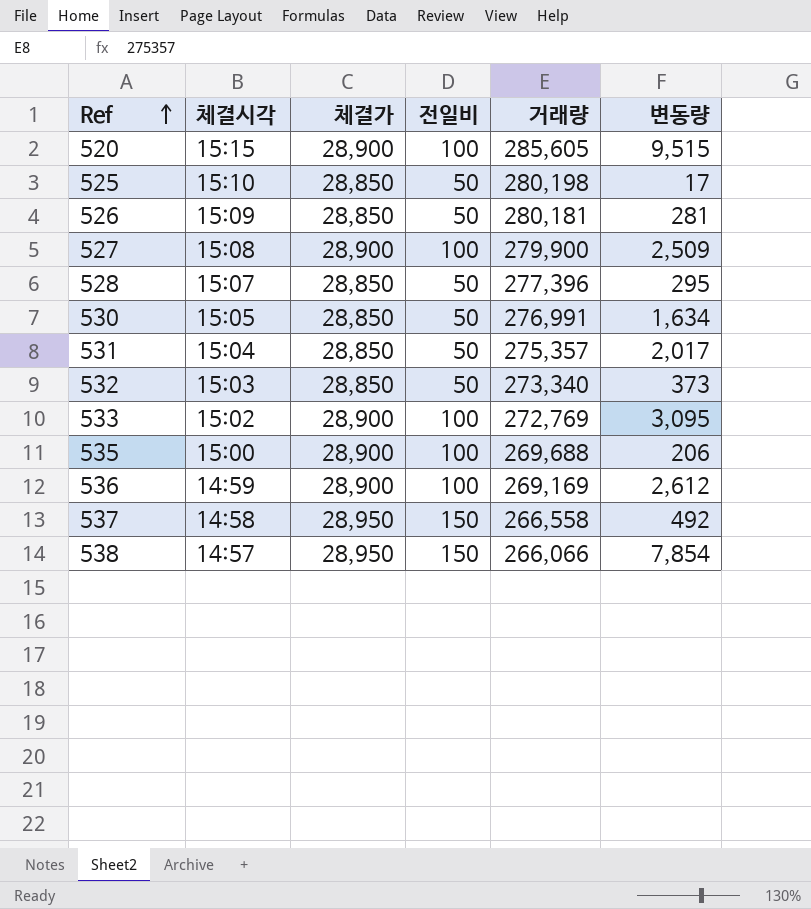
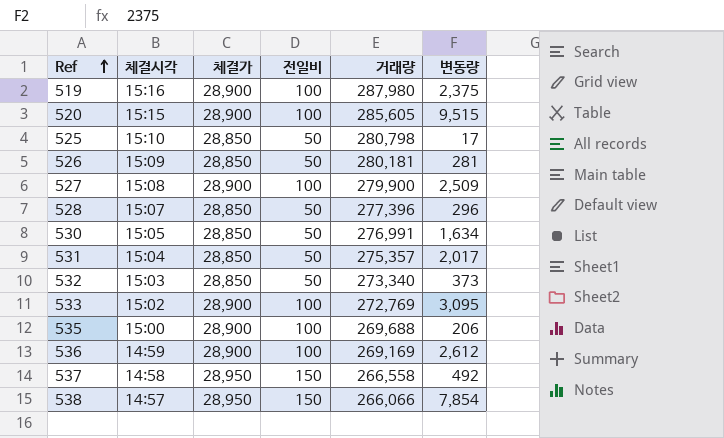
row 519: none -> 15:16 | 28,900 | 100 | 287,980 | 2,375
525 | 거래량: 280,198 -> 280,798
528 | 변동량: 295 -> 296

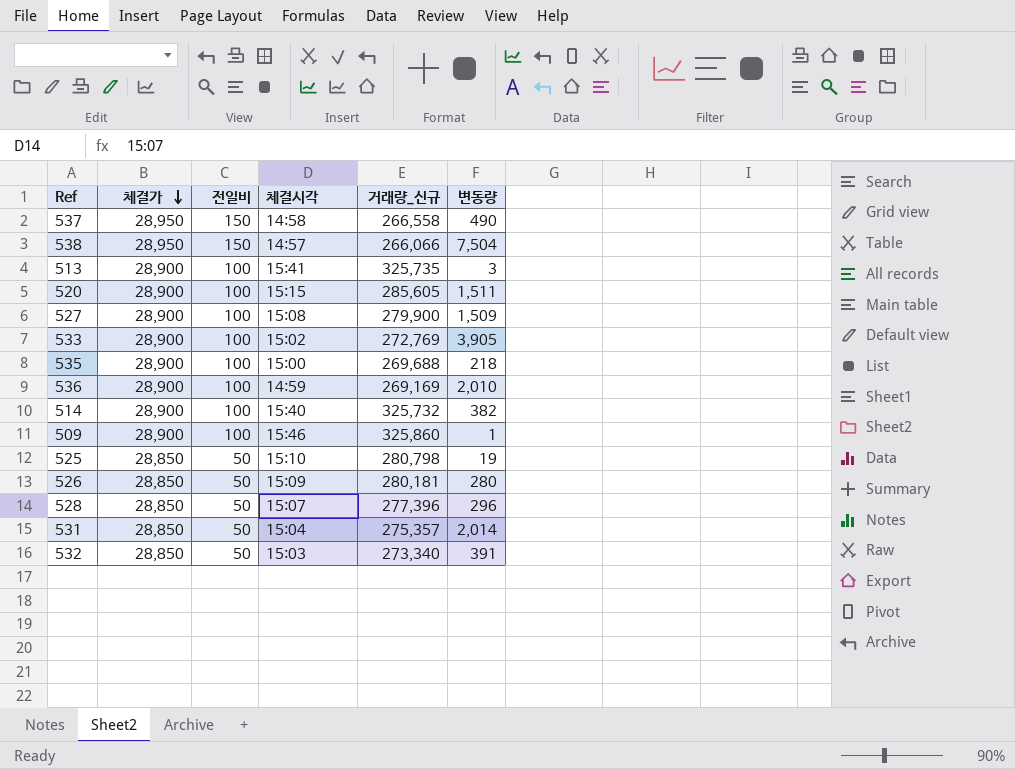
row order: Ref ascending -> 체결가 descending
column 체결시각 | position: 2 -> 4
column name: 거래량 -> 거래량_신규
row 519: 15:16 | 28,900 | 100 | 287,980 | 2,375 -> none
row 530: 15:05 | 28,850 | 50 | 276,991 | 1,634 -> none
537 | 변동량: 492 -> 490
538 | 변동량: 7,854 -> 7,504
row 513: none -> 28,900 | 100 | 15:41 | 325,735 | 3
520 | 변동량: 9,515 -> 1,511
527 | 변동량: 2,509 -> 1,509
533 | 변동량: 3,095 -> 3,905
535 | 변동량: 206 -> 218
536 | 변동량: 2,612 -> 2,010
row 514: none -> 28,900 | 100 | 15:40 | 325,732 | 382
row 509: none -> 28,900 | 100 | 15:46 | 325,860 | 1
525 | 변동량: 17 -> 19
526 | 변동량: 281 -> 280
531 | 변동량: 2,017 -> 2,014
532 | 변동량: 373 -> 391

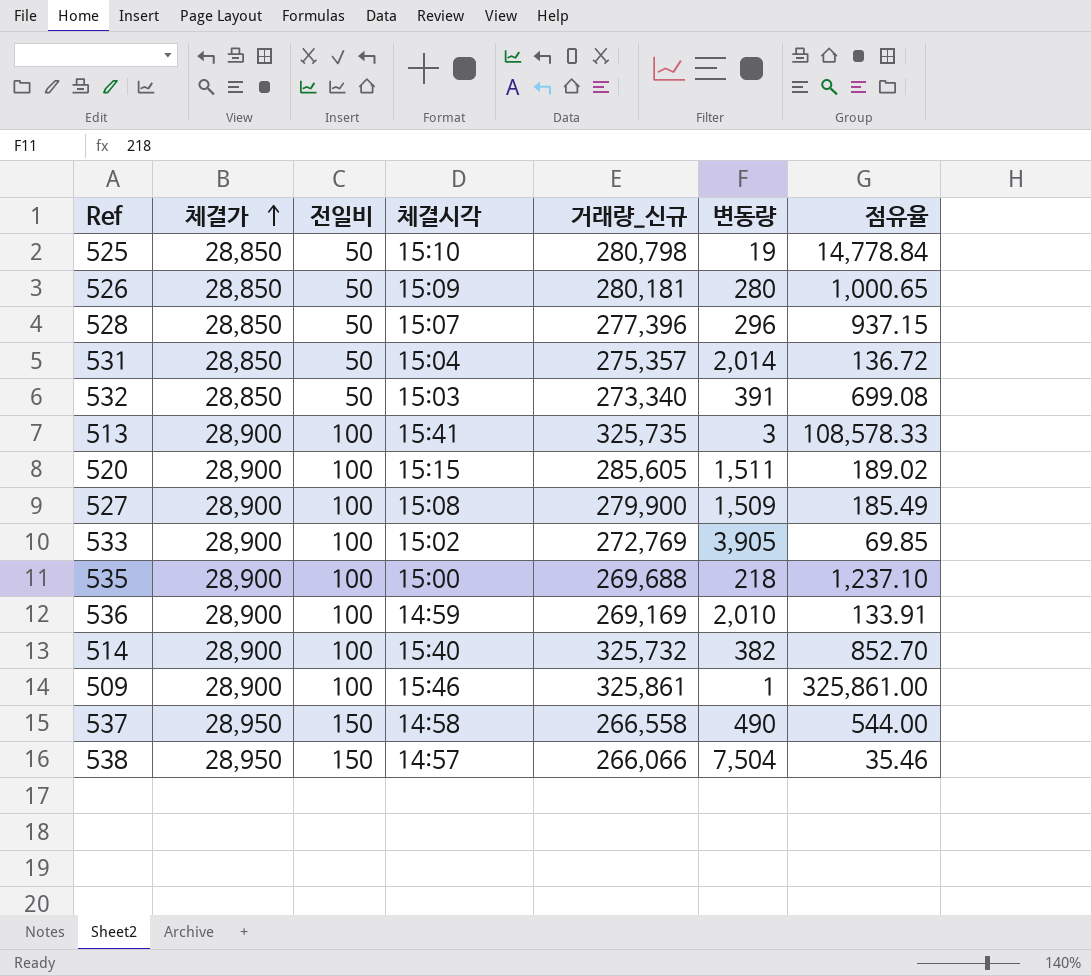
row order: 체결가 descending -> 체결가 ascending
column 점유율 | formula: none -> [거래량_신규] / [변동량]
509 | 거래량_신규: 325,860 -> 325,861

